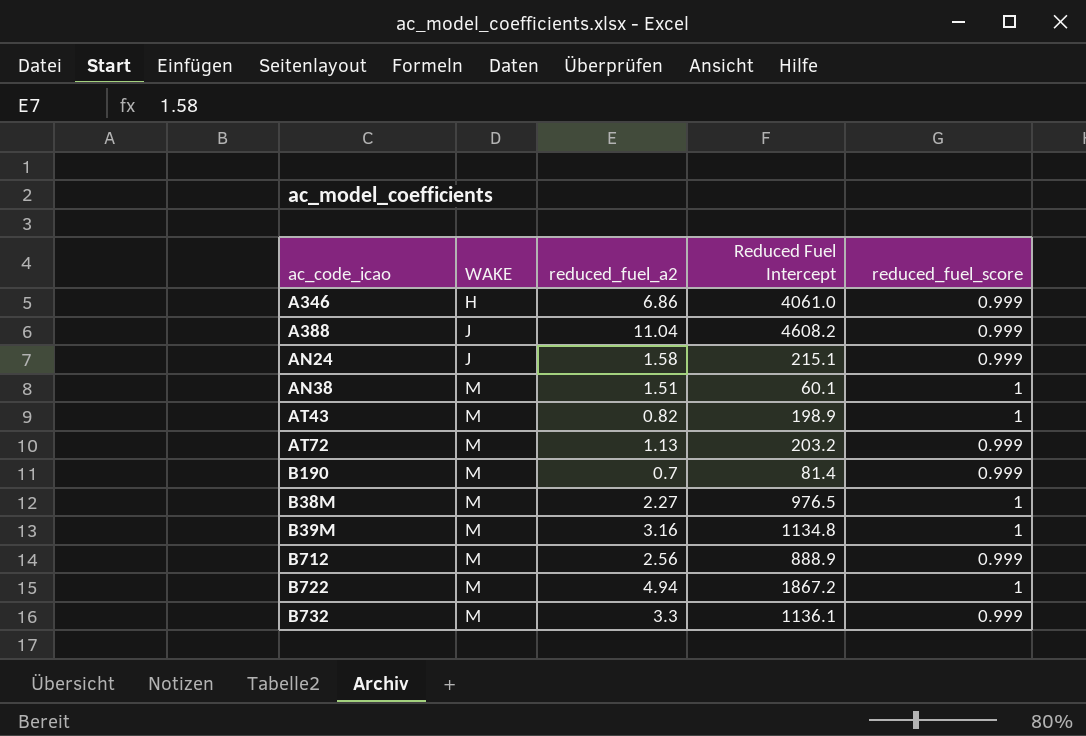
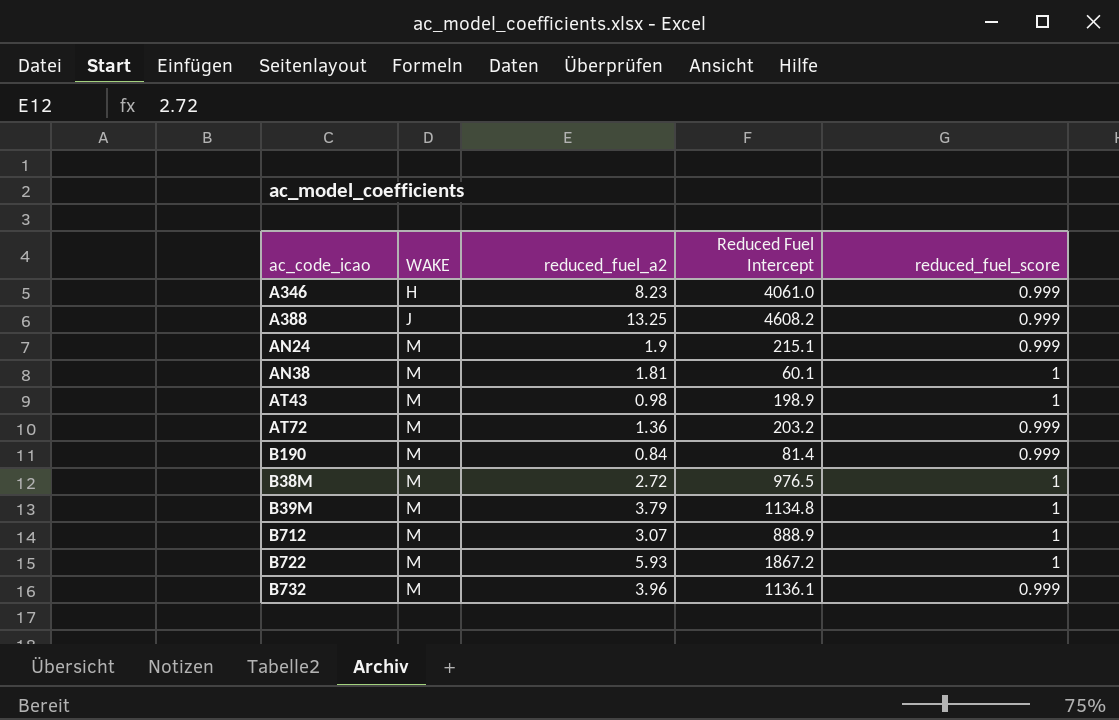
A346 | reduced_fuel_a2: 6.86 -> 8.23
A388 | reduced_fuel_a2: 11.04 -> 13.25
AN24 | WAKE: J -> M
AN24 | reduced_fuel_a2: 1.58 -> 1.9
AN38 | reduced_fuel_a2: 1.51 -> 1.81
AT43 | reduced_fuel_a2: 0.82 -> 0.98
AT72 | reduced_fuel_a2: 1.13 -> 1.36
B190 | reduced_fuel_a2: 0.7 -> 0.84
B38M | reduced_fuel_a2: 2.27 -> 2.72
B39M | reduced_fuel_a2: 3.16 -> 3.79
B712 | reduced_fuel_a2: 2.56 -> 3.07
B712 | reduced_fuel_score: 0.999 -> 1
B722 | reduced_fuel_a2: 4.94 -> 5.93
B732 | reduced_fuel_a2: 3.3 -> 3.96

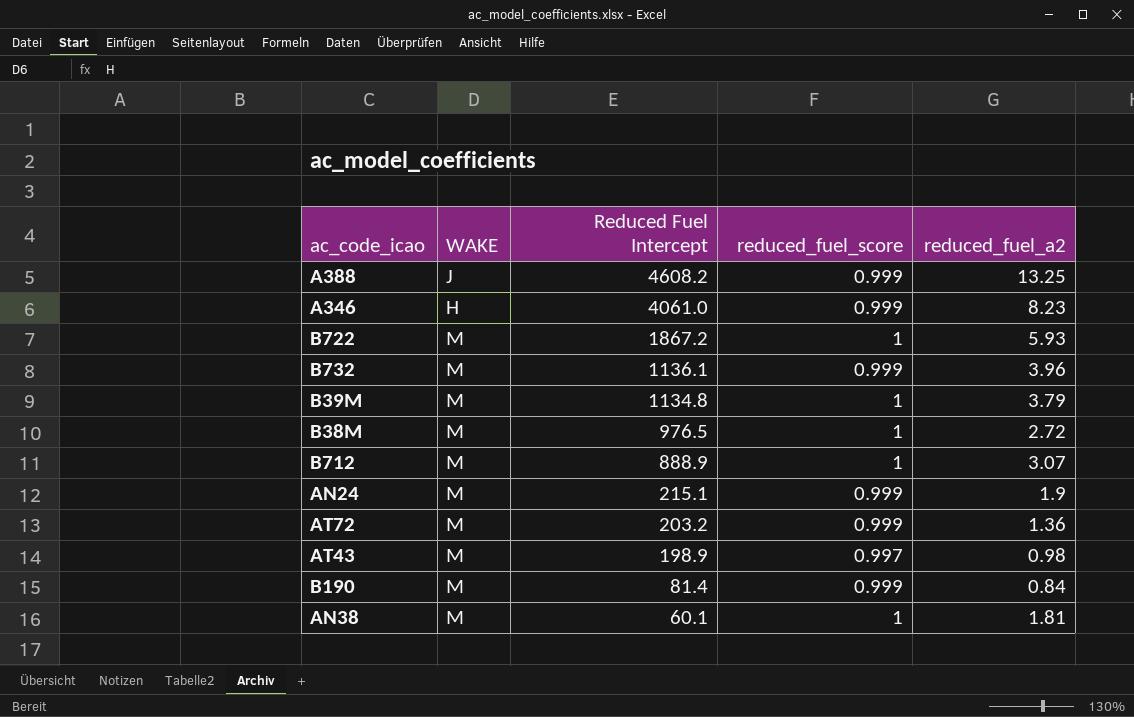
row order: WAKE ascending -> Reduced Fuel Intercept descending
column reduced_fuel_a2 | position: 3 -> 5
AT43 | reduced_fuel_score: 1 -> 0.997

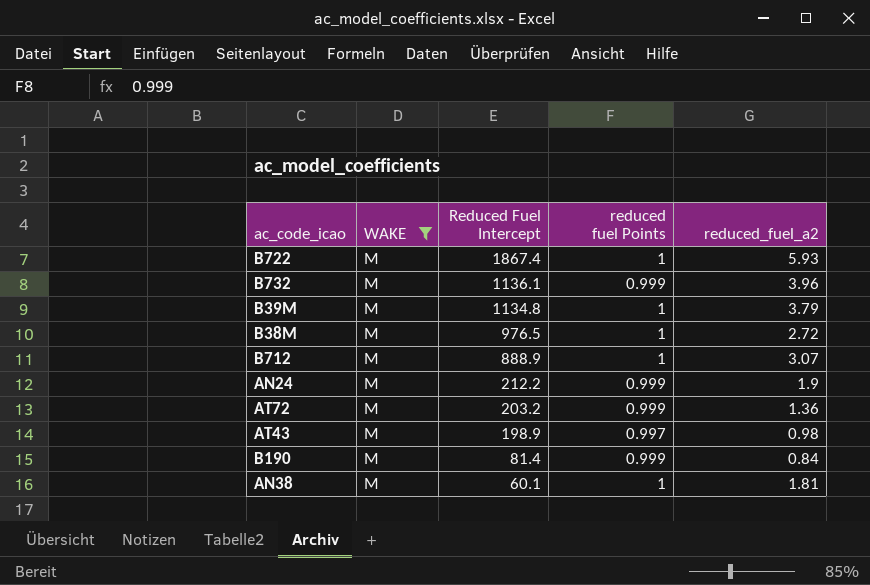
filter: none -> WAKE = M
column name: reduced_fuel_score -> reduced fuel Points
B722 | Reduced Fuel Intercept: 1867.2 -> 1867.4
AN24 | Reduced Fuel Intercept: 215.1 -> 212.2

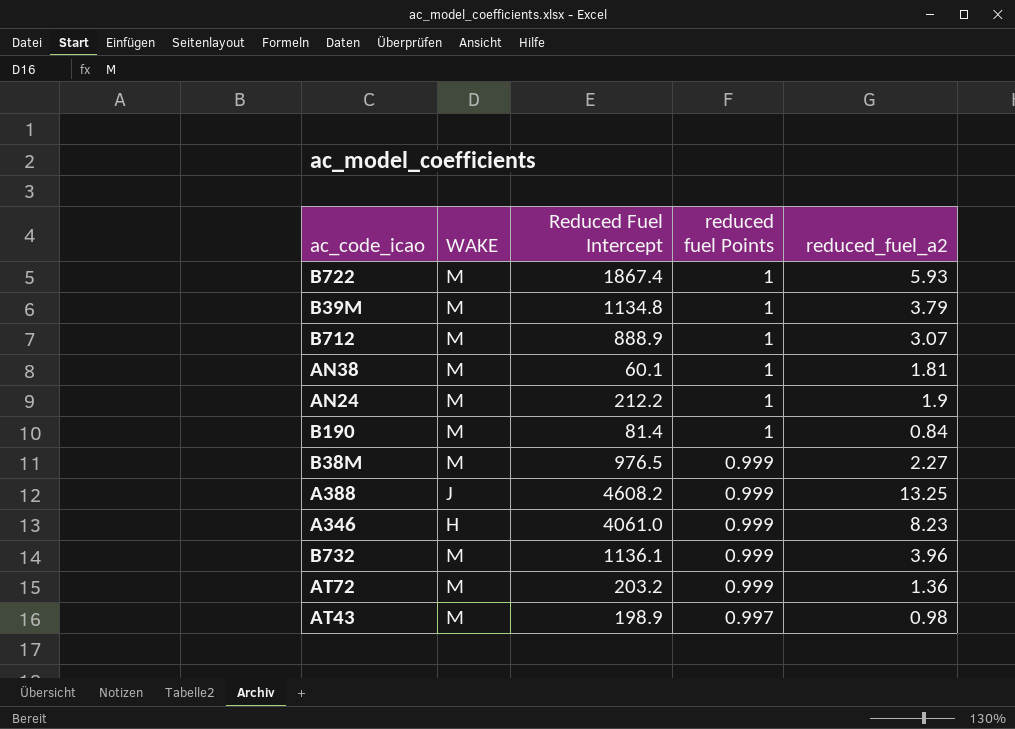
filter: WAKE = M -> none
row order: Reduced Fuel Intercept descending -> reduced fuel Points descending
AN24 | reduced fuel Points: 0.999 -> 1
B190 | reduced fuel Points: 0.999 -> 1
B38M | reduced fuel Points: 1 -> 0.999
B38M | reduced_fuel_a2: 2.72 -> 2.27

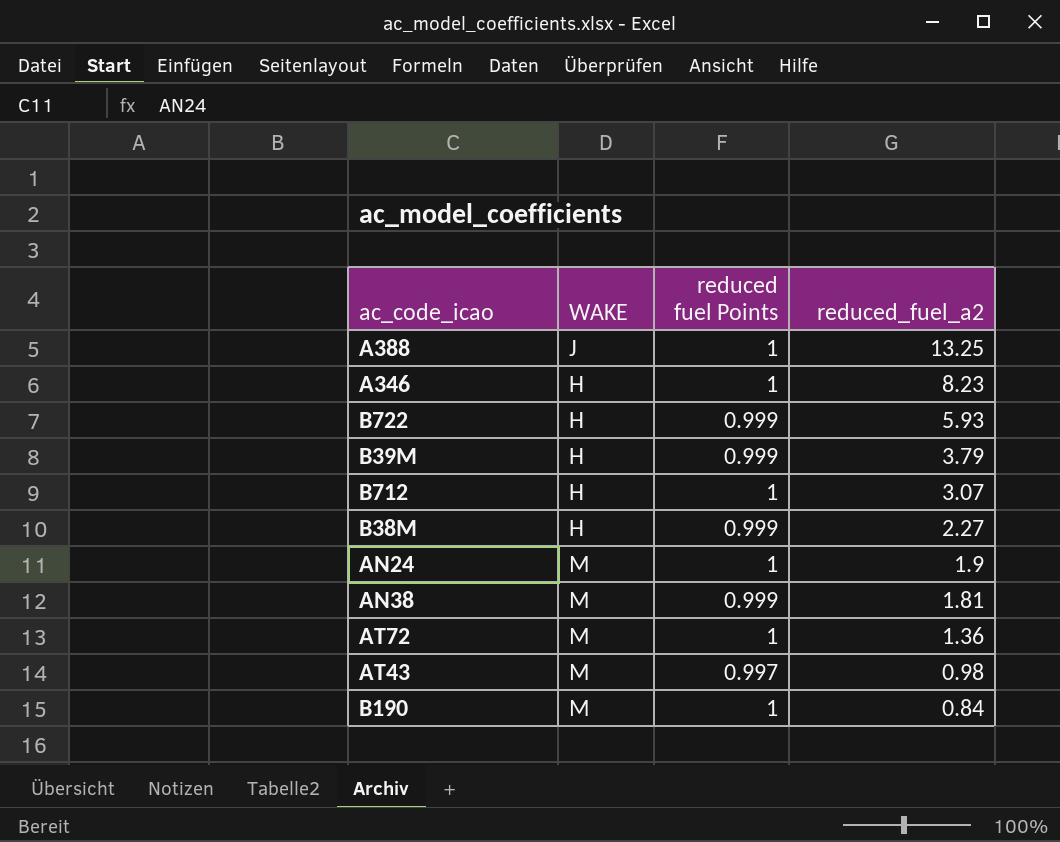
row order: reduced fuel Points descending -> reduced_fuel_a2 descending
column Reduced Fuel Intercept | position: 3 -> none
row B732: M | 1136.1 | 0.999 | 3.96 -> none
A388 | reduced fuel Points: 0.999 -> 1
A346 | reduced fuel Points: 0.999 -> 1
B722 | WAKE: M -> H
B722 | reduced fuel Points: 1 -> 0.999
B39M | WAKE: M -> H
B39M | reduced fuel Points: 1 -> 0.999
B712 | WAKE: M -> H
B38M | WAKE: M -> H
AN38 | reduced fuel Points: 1 -> 0.999
AT72 | reduced fuel Points: 0.999 -> 1

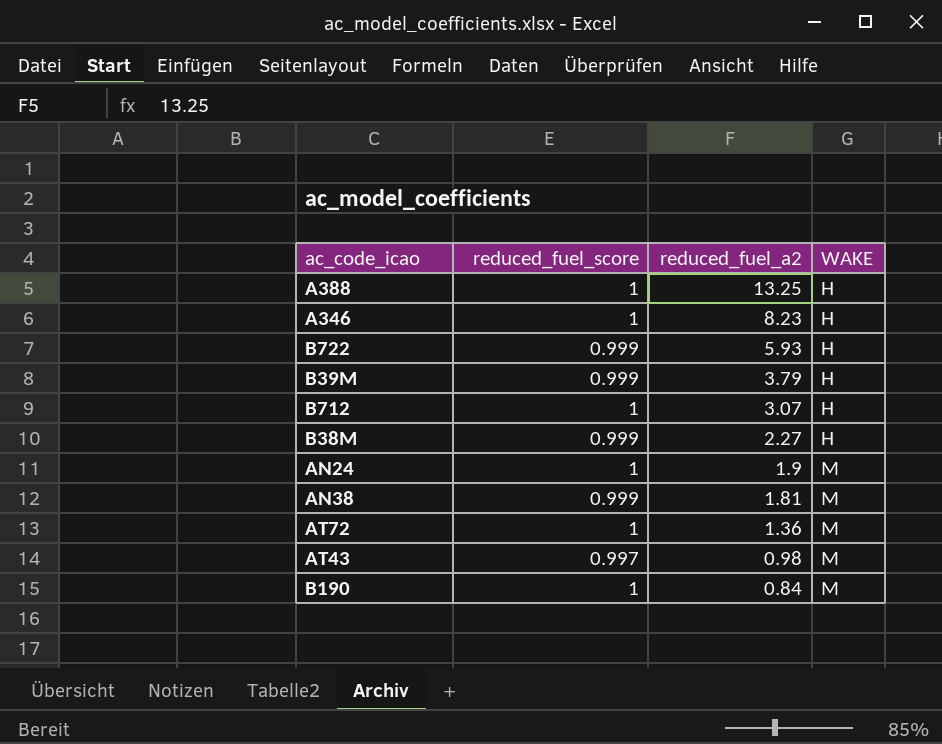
column name: reduced fuel Points -> reduced_fuel_score
column WAKE | position: 2 -> 4
A388 | WAKE: J -> H

